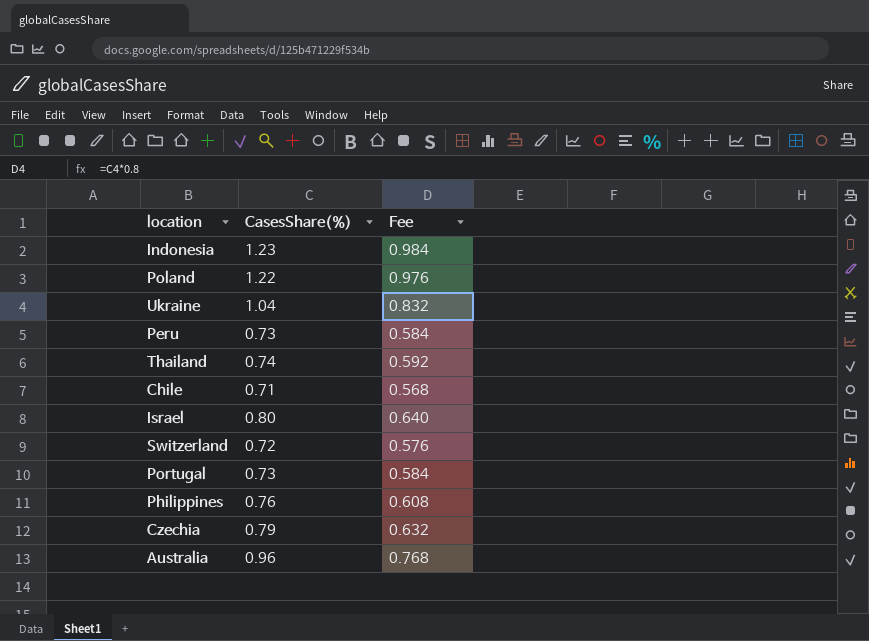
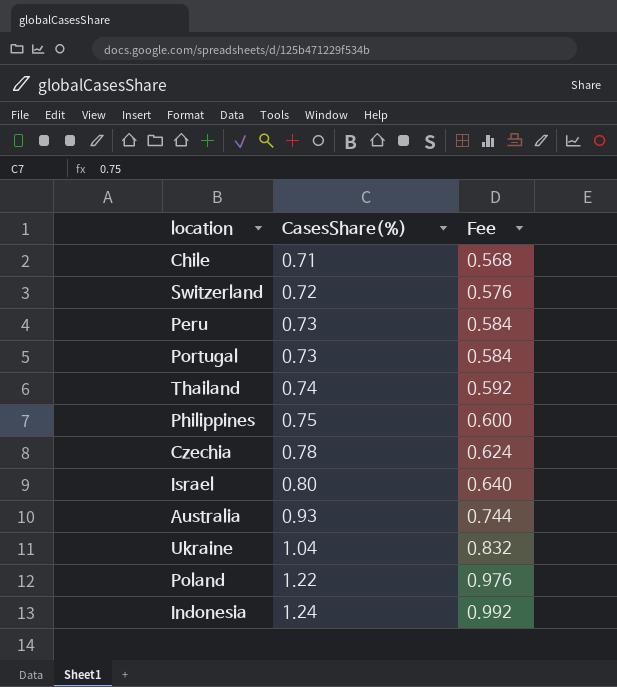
row order: none -> CasesShare(%) ascending
Philippines | CasesShare(%): 0.76 -> 0.75
Philippines | Fee: 0.608 -> 0.600
Czechia | CasesShare(%): 0.79 -> 0.78
Czechia | Fee: 0.632 -> 0.624
Australia | CasesShare(%): 0.96 -> 0.93
Australia | Fee: 0.768 -> 0.744
Indonesia | CasesShare(%): 1.23 -> 1.24
Indonesia | Fee: 0.984 -> 0.992

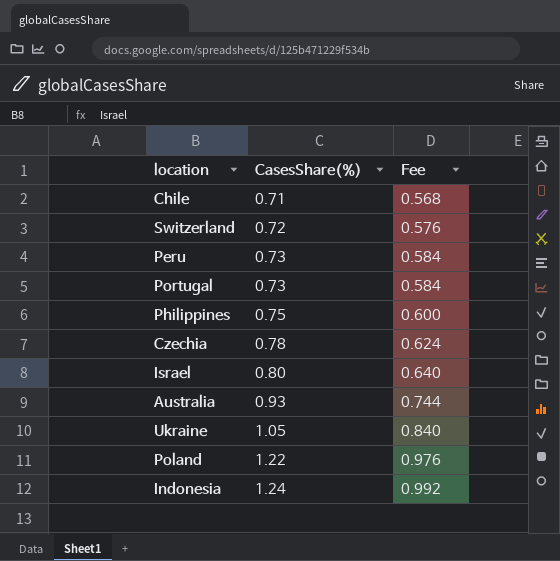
row Thailand: 0.74 | 0.592 -> none
Ukraine | CasesShare(%): 1.04 -> 1.05
Ukraine | Fee: 0.832 -> 0.840

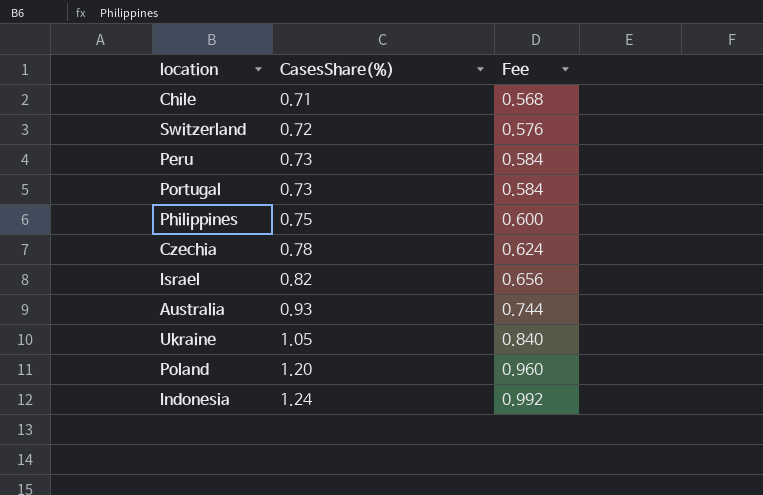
Israel | CasesShare(%): 0.80 -> 0.82
Israel | Fee: 0.640 -> 0.656
Poland | CasesShare(%): 1.22 -> 1.20
Poland | Fee: 0.976 -> 0.960

